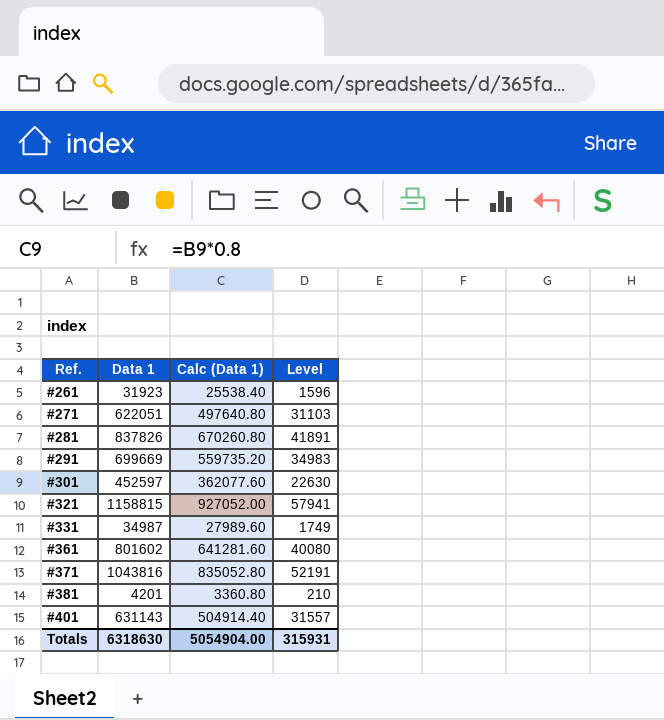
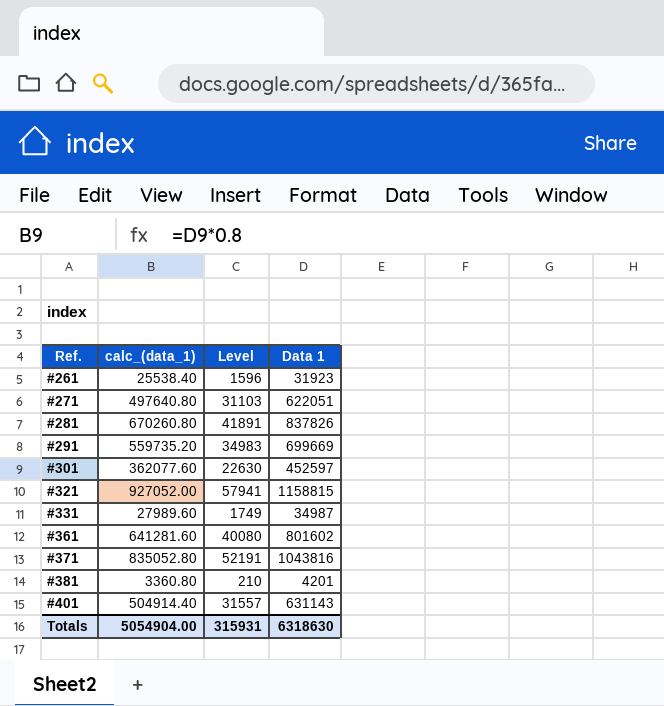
column name: Calc (Data 1) -> calc_(data_1)
column Data 1 | position: 2 -> 4

